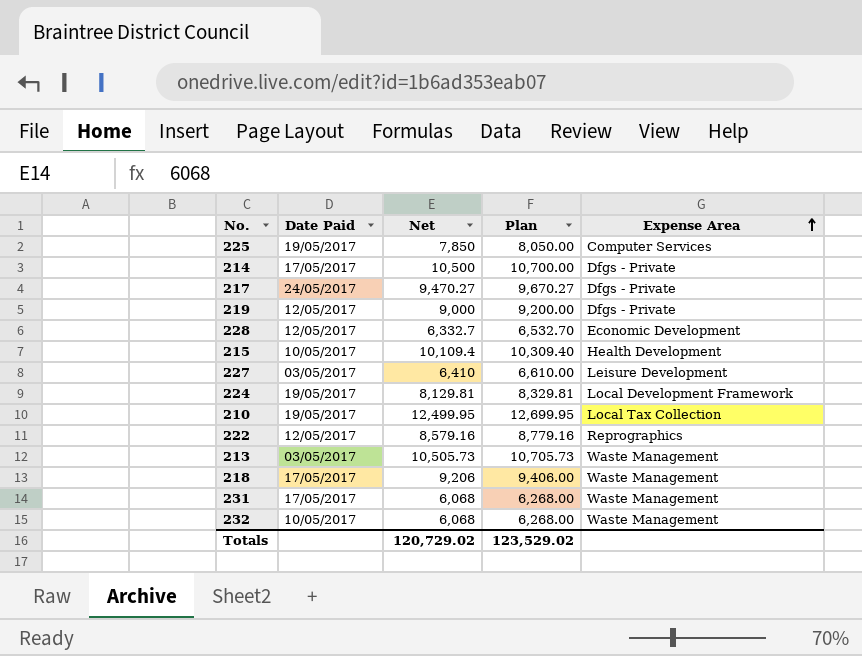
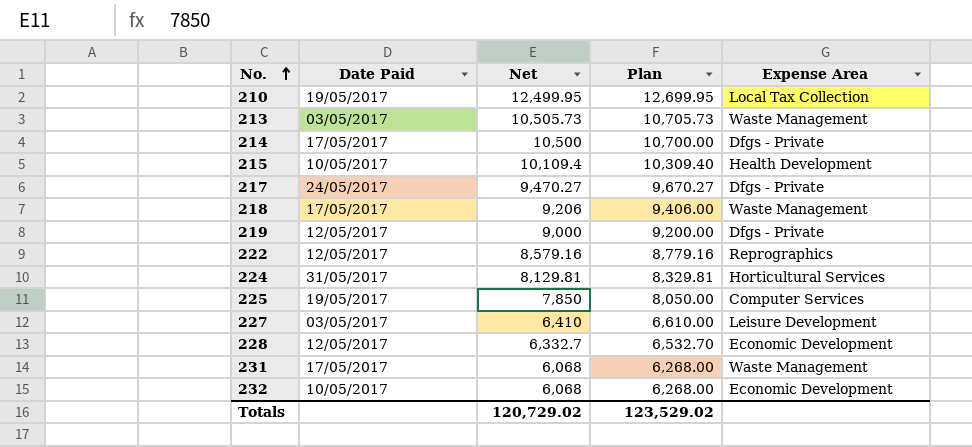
row order: Expense Area ascending -> No. ascending
224 | Date Paid: 19/05/2017 -> 31/05/2017
224 | Expense Area: Local Development Framework -> Horticultural Services
232 | Expense Area: Waste Management -> Economic Development

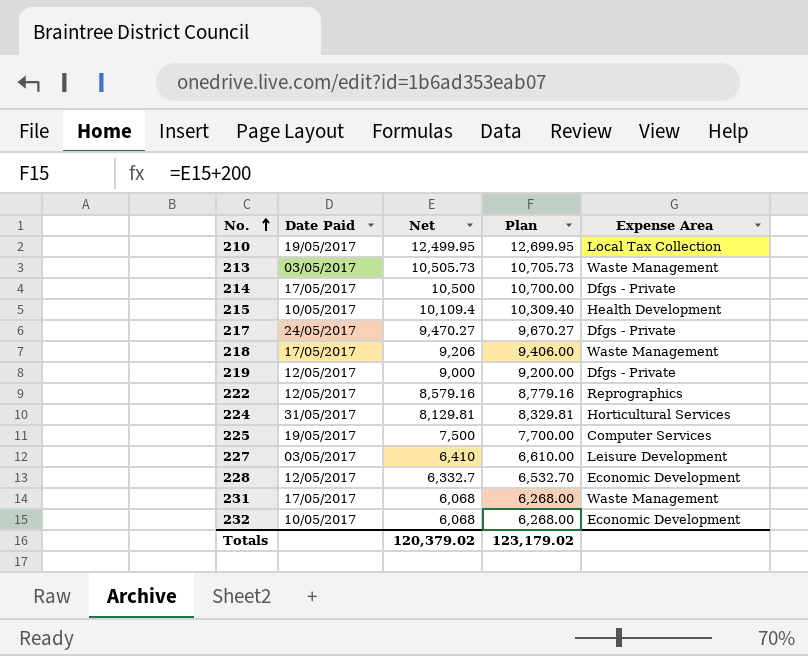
225 | Net: 7,850 -> 7,500
225 | Plan: 8,050.00 -> 7,700.00
Totals | Net: 120,729.02 -> 120,379.02
Totals | Plan: 123,529.02 -> 123,179.02

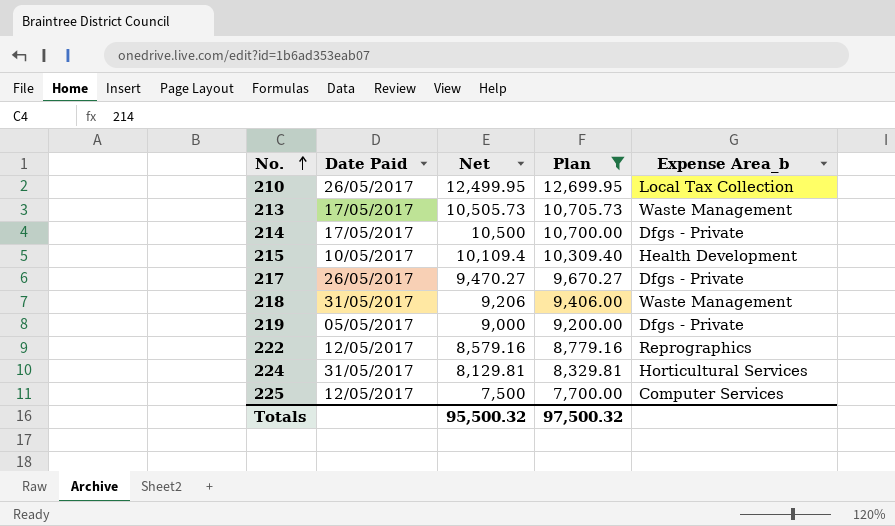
filter: none -> Plan >= 7,700.00
column name: Expense Area -> Expense Area_b
210 | Date Paid: 19/05/2017 -> 26/05/2017
213 | Date Paid: 03/05/2017 -> 17/05/2017
217 | Date Paid: 24/05/2017 -> 26/05/2017
218 | Date Paid: 17/05/2017 -> 31/05/2017
219 | Date Paid: 12/05/2017 -> 05/05/2017
225 | Date Paid: 19/05/2017 -> 12/05/2017
Totals | Net: 120,379.02 -> 95,500.32
Totals | Plan: 123,179.02 -> 97,500.32

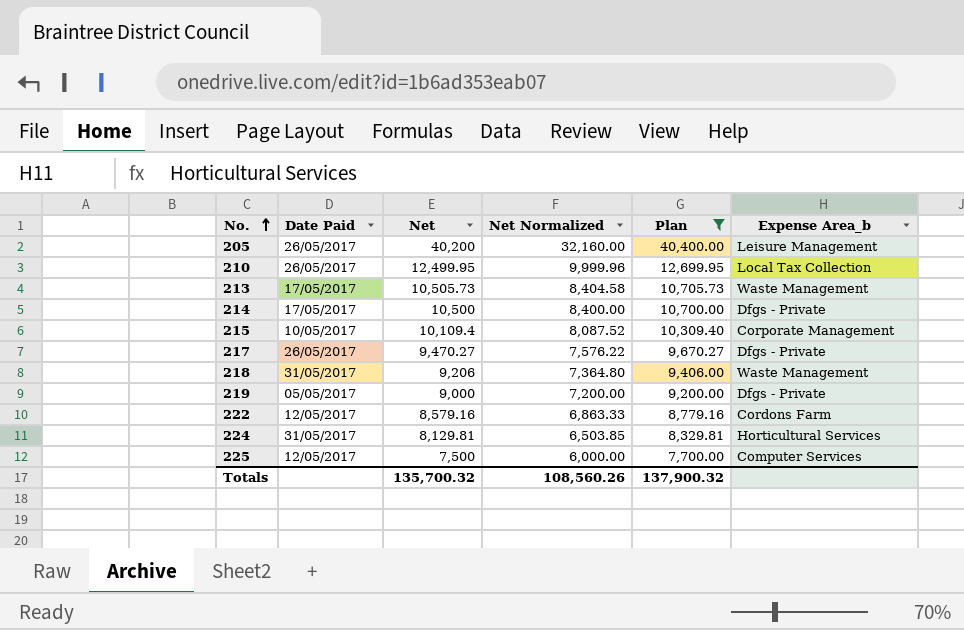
column Net Normalized | formula: none -> [Net] * 0.8
row 205: none -> 26/05/2017 | 40,200 | 32,160.00 | 40,400.00 | Leisure Management
215 | Expense Area_b: Health Development -> Corporate Management
222 | Expense Area_b: Reprographics -> Cordons Farm
Totals | Net: 95,500.32 -> 135,700.32
Totals | Plan: 97,500.32 -> 137,900.32

